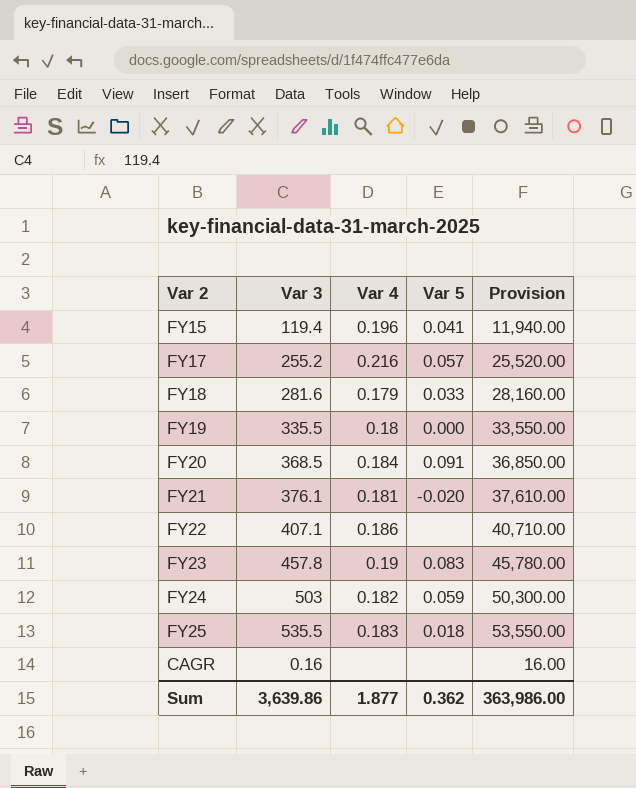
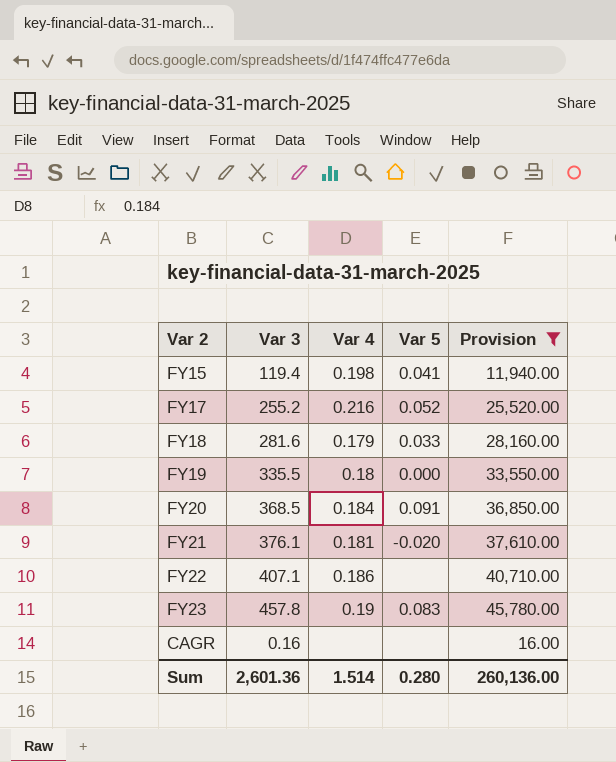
filter: none -> Provision <= 45,780.00
FY15 | Var 4: 0.196 -> 0.198
FY17 | Var 5: 0.057 -> 0.052
Sum | Var 3: 3,639.86 -> 2,601.36
Sum | Var 4: 1.877 -> 1.514
Sum | Var 5: 0.362 -> 0.280
Sum | Provision: 363,986.00 -> 260,136.00

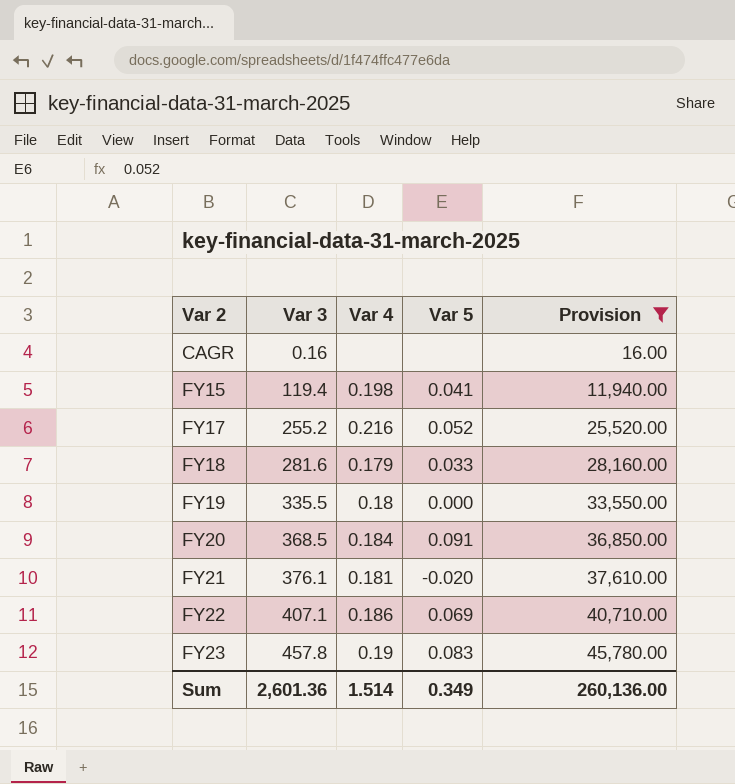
row order: none -> Var 2 ascending
FY22 | Var 5: none -> 0.069
Sum | Var 5: 0.280 -> 0.349

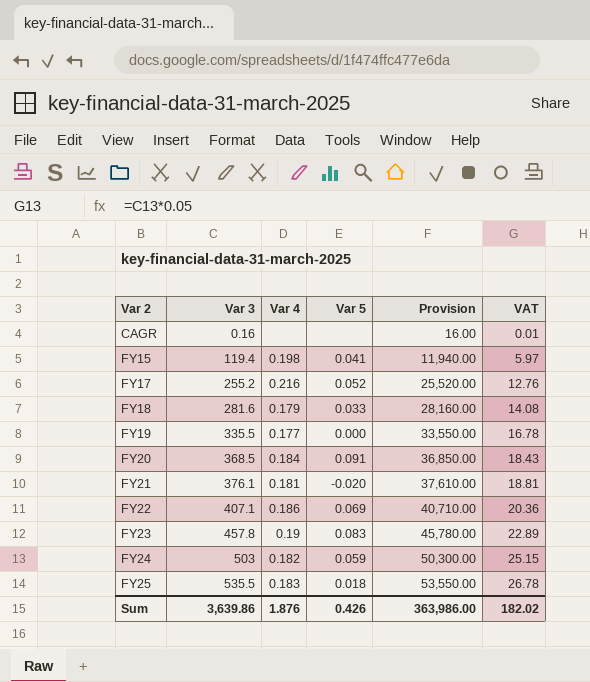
filter: Provision <= 45,780.00 -> none
column VAT | formula: none -> [Var 3] * 0.05
FY19 | Var 4: 0.18 -> 0.177
Sum | Var 3: 2,601.36 -> 3,639.86
Sum | Var 4: 1.514 -> 1.876
Sum | Var 5: 0.349 -> 0.426
Sum | Provision: 260,136.00 -> 363,986.00

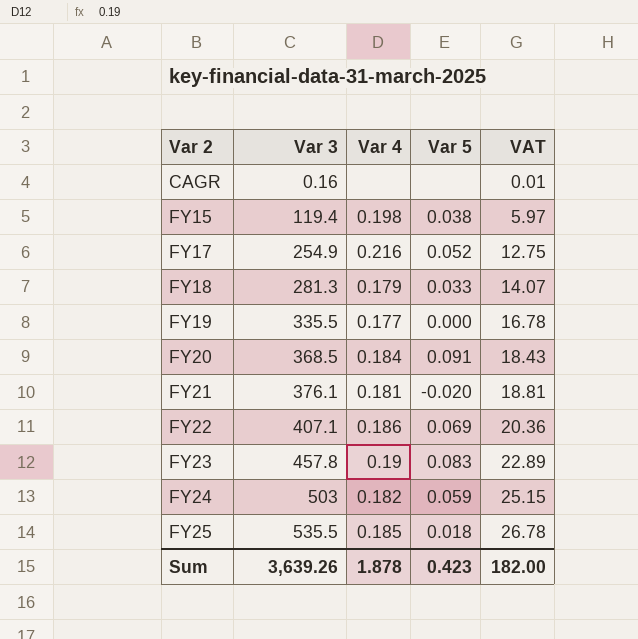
column Provision | formula: [Var 3] * 100 -> none
FY15 | Var 5: 0.041 -> 0.038
FY17 | Var 3: 255.2 -> 254.9
FY17 | VAT: 12.76 -> 12.75
FY18 | Var 3: 281.6 -> 281.3
FY18 | VAT: 14.08 -> 14.07
FY25 | Var 4: 0.183 -> 0.185
Sum | Var 3: 3,639.86 -> 3,639.26
Sum | Var 4: 1.876 -> 1.878
Sum | Var 5: 0.426 -> 0.423
Sum | VAT: 182.02 -> 182.00

